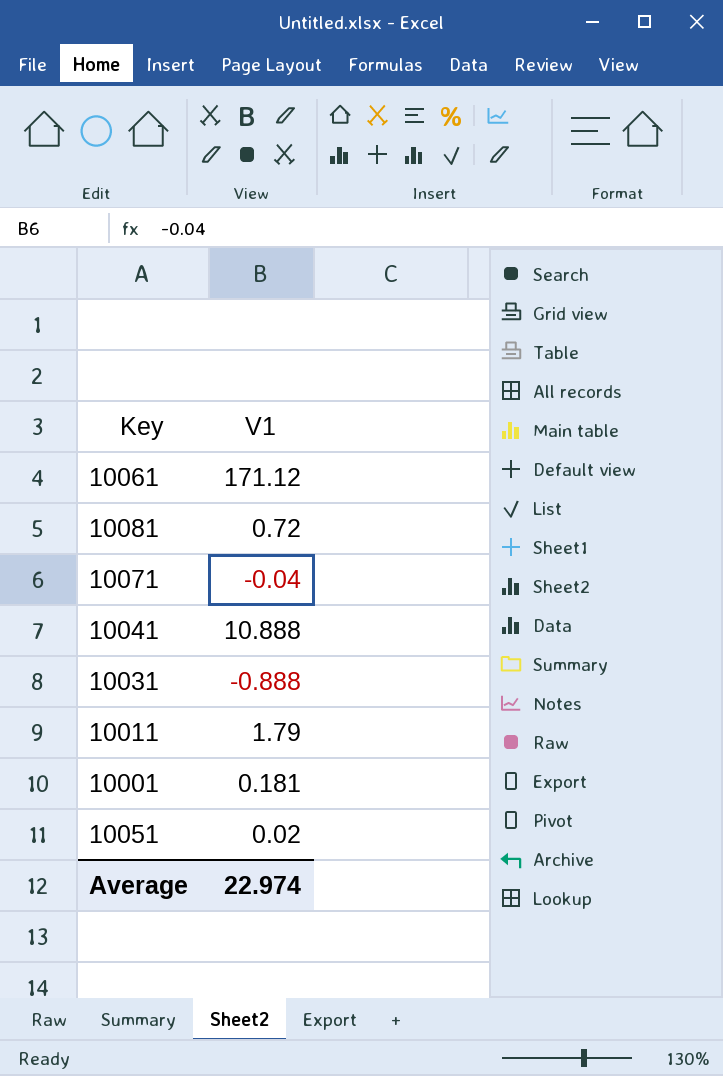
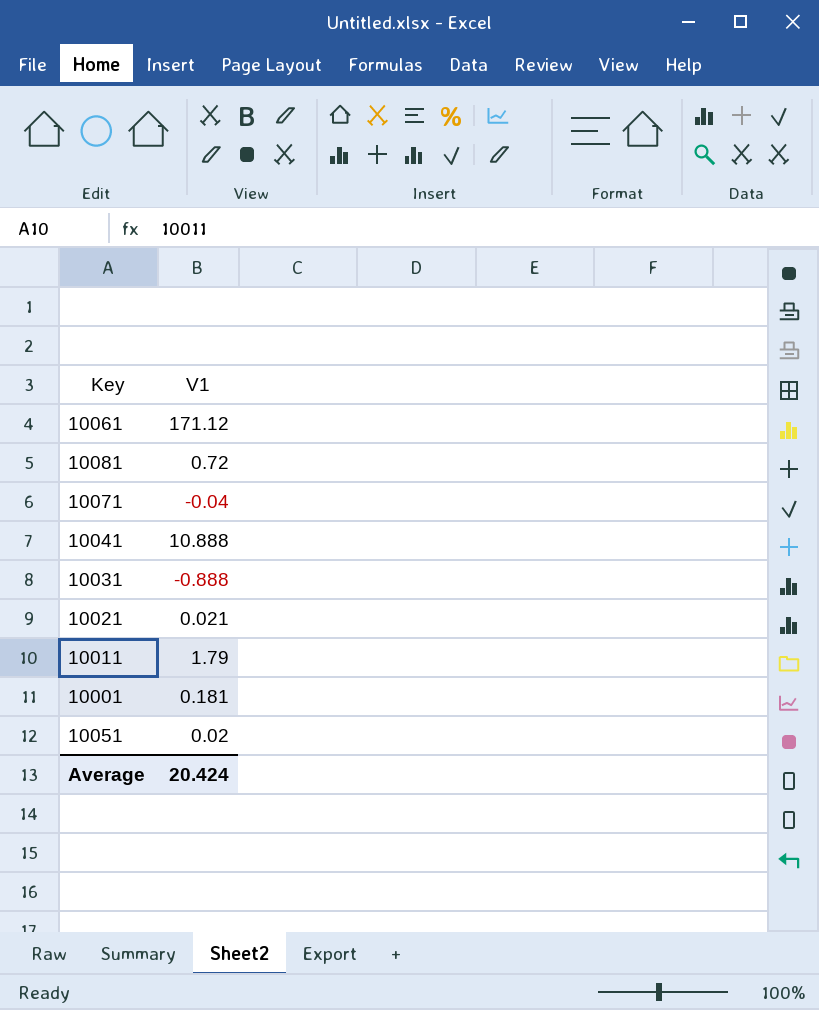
row 10021: none -> 0.021
Average | V1: 22.974 -> 20.424

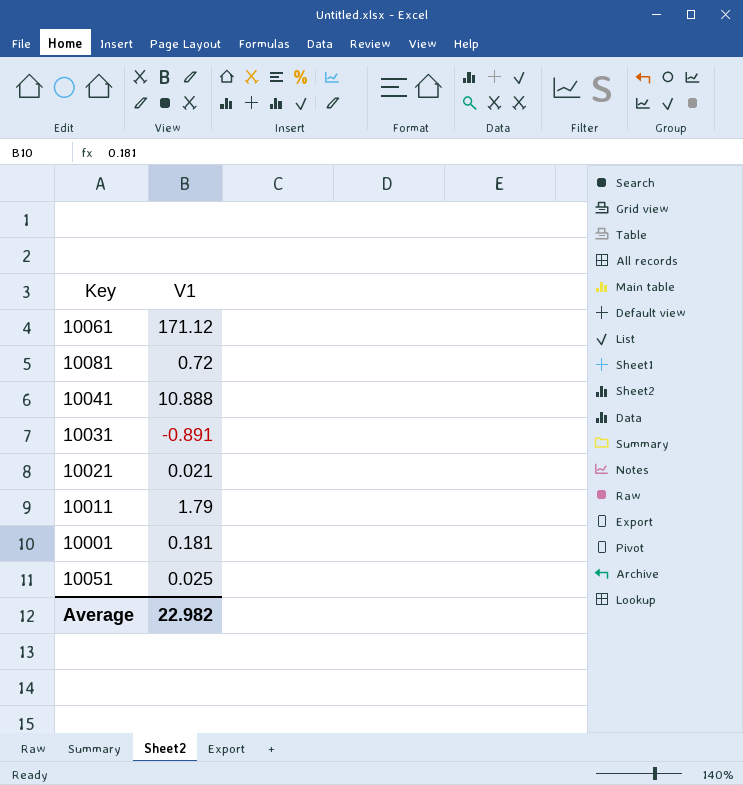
row 10071: -0.04 -> none
10031 | V1: -0.888 -> -0.891
10051 | V1: 0.02 -> 0.025
Average | V1: 20.424 -> 22.982

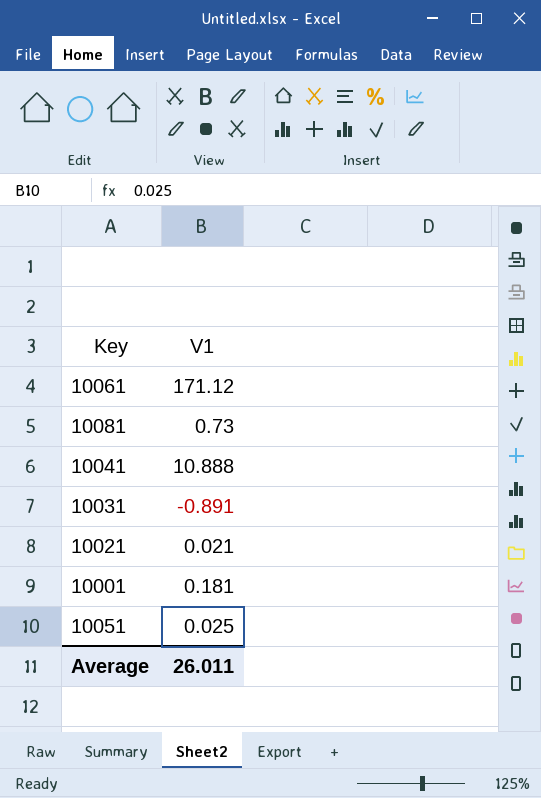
row 10011: 1.79 -> none
10081 | V1: 0.72 -> 0.73
Average | V1: 22.982 -> 26.011

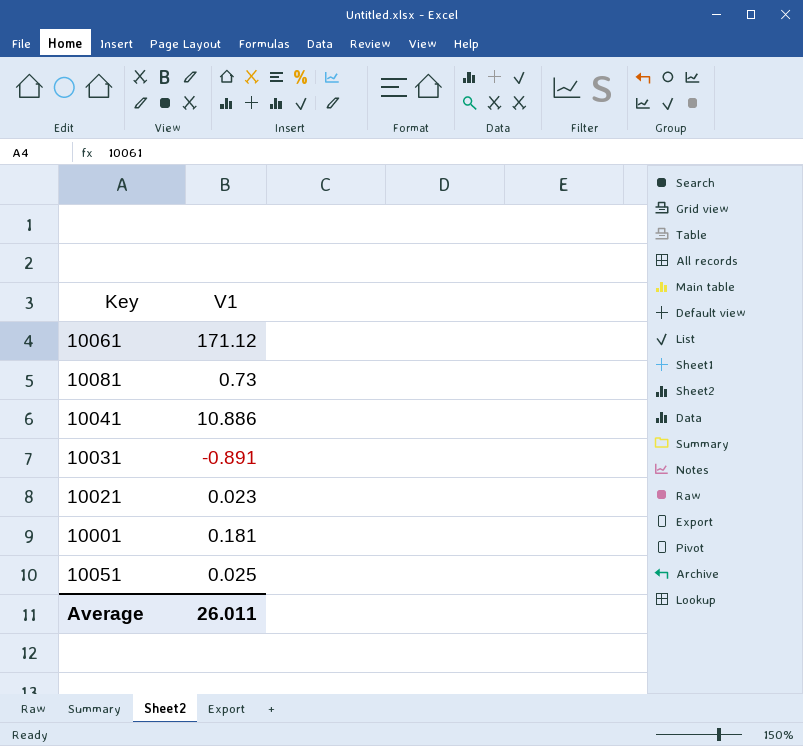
10041 | V1: 10.888 -> 10.886
10021 | V1: 0.021 -> 0.023

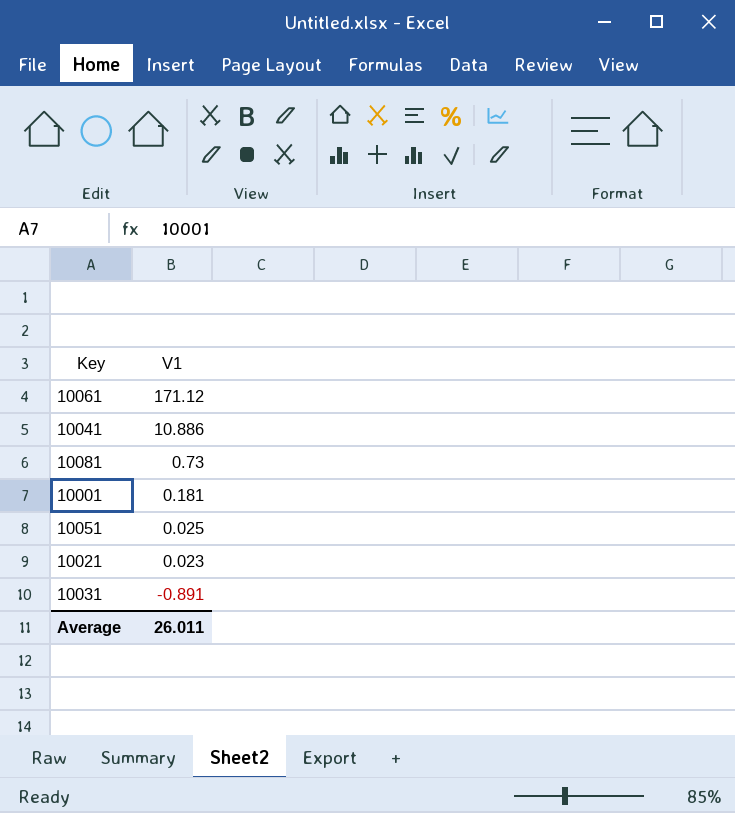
row order: none -> V1 descending

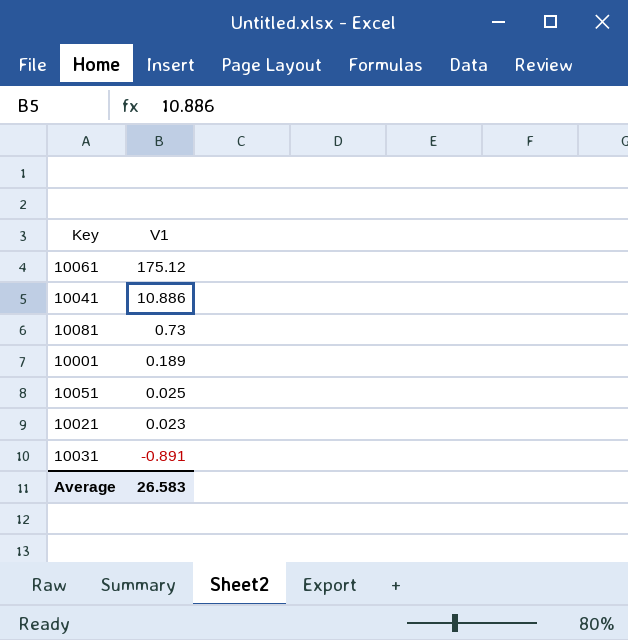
10061 | V1: 171.12 -> 175.12
10001 | V1: 0.181 -> 0.189
Average | V1: 26.011 -> 26.583

